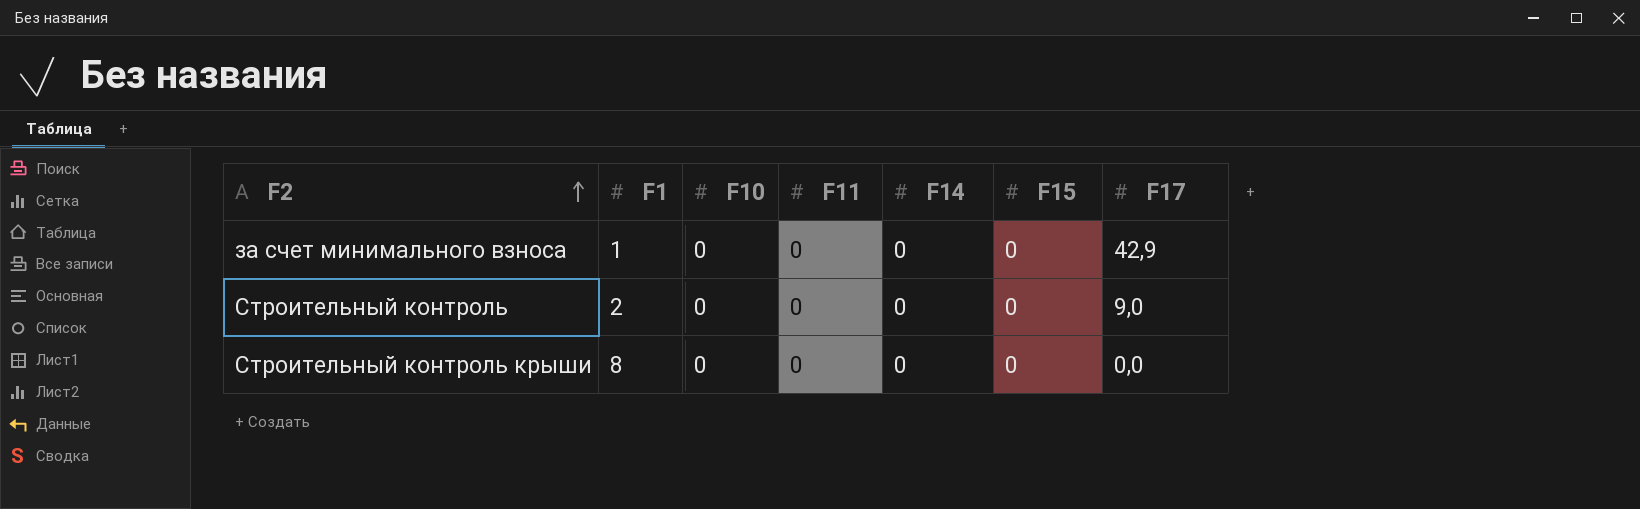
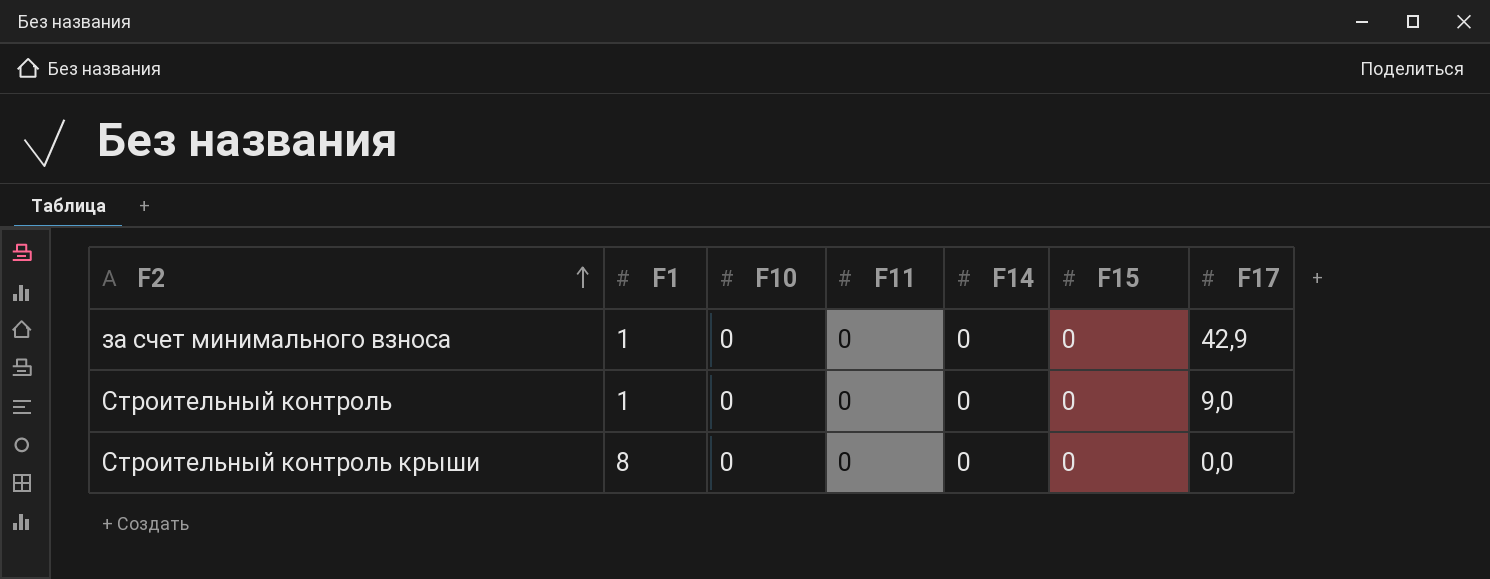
Строительный контроль | F1: 2 -> 1

